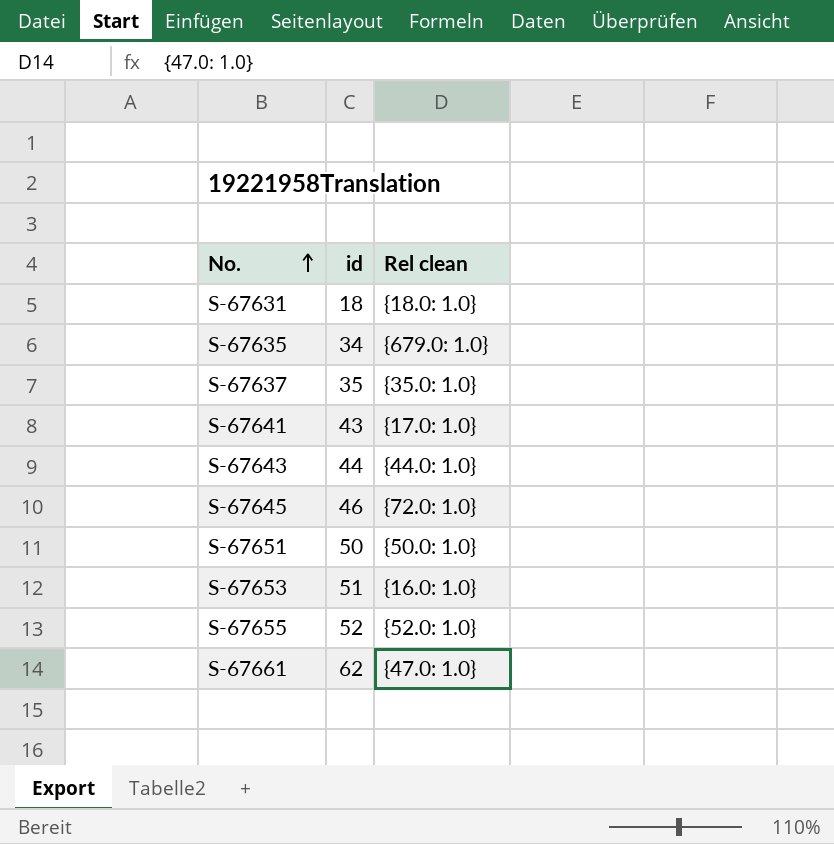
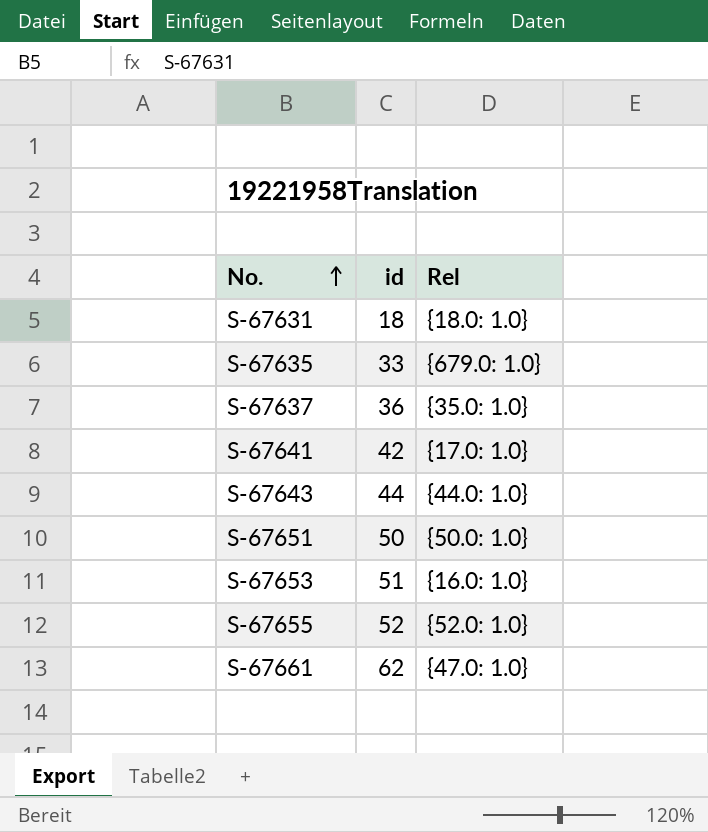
column name: Rel clean -> Rel
row S-67645: 46 | {72.0: 1.0} -> none
S-67635 | id: 34 -> 33
S-67637 | id: 35 -> 36
S-67641 | id: 43 -> 42

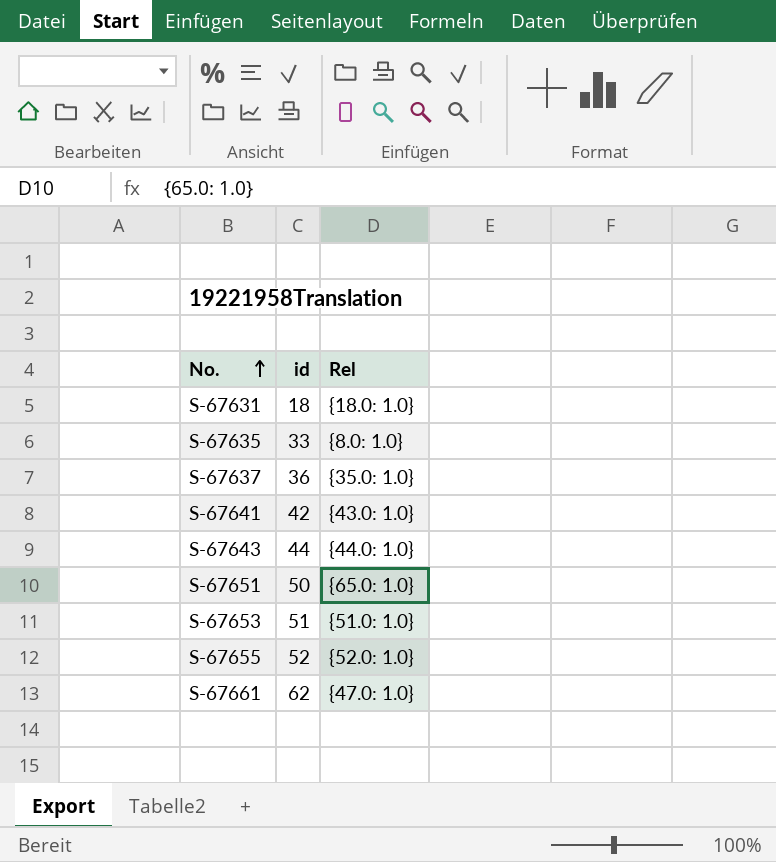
S-67635 | Rel: {679.0: 1.0} -> {8.0: 1.0}
S-67641 | Rel: {17.0: 1.0} -> {43.0: 1.0}
S-67651 | Rel: {50.0: 1.0} -> {65.0: 1.0}
S-67653 | Rel: {16.0: 1.0} -> {51.0: 1.0}

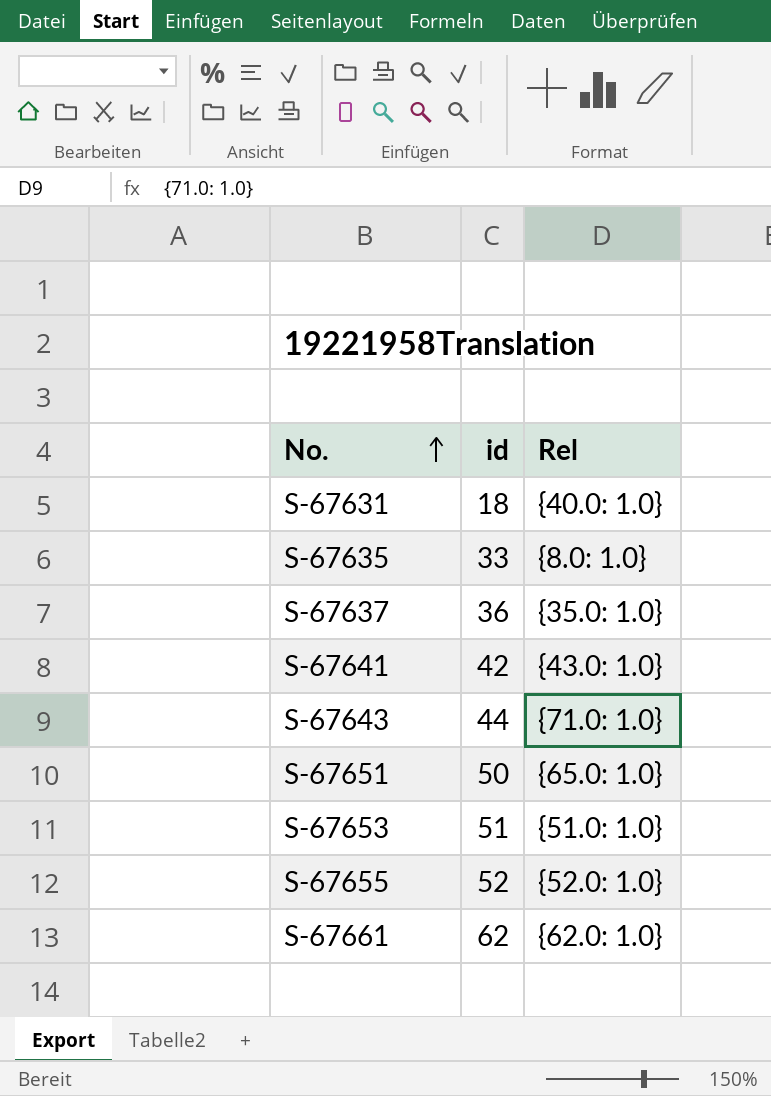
S-67631 | Rel: {18.0: 1.0} -> {40.0: 1.0}
S-67643 | Rel: {44.0: 1.0} -> {71.0: 1.0}
S-67661 | Rel: {47.0: 1.0} -> {62.0: 1.0}

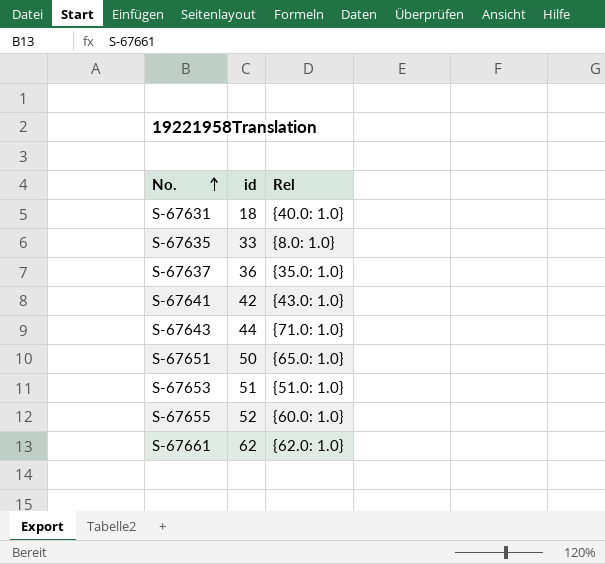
S-67655 | Rel: {52.0: 1.0} -> {60.0: 1.0}

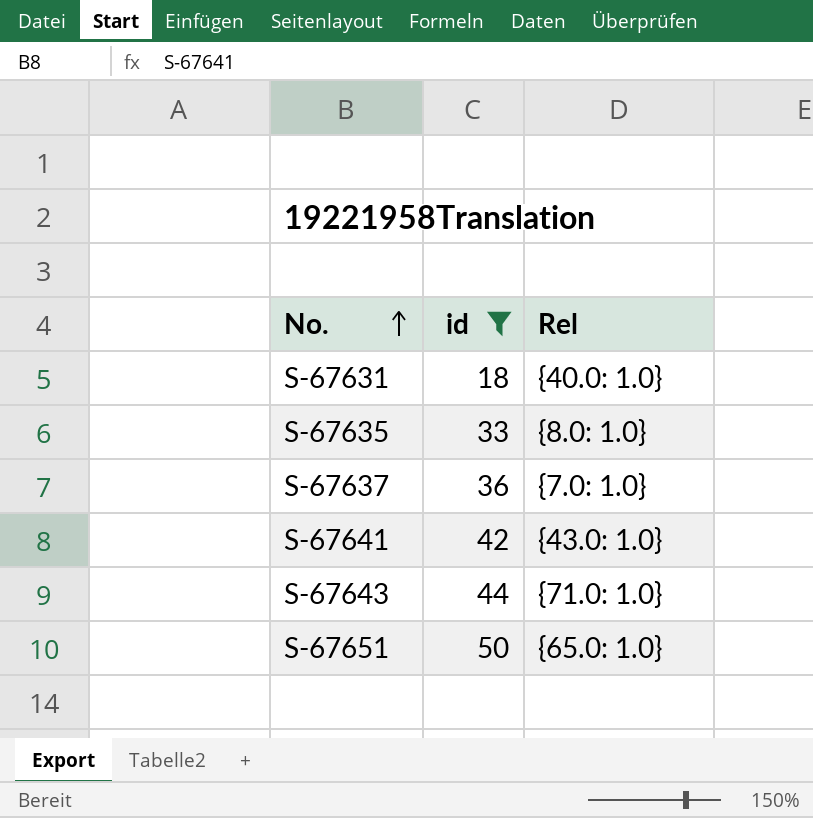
filter: none -> id <= 50
S-67637 | Rel: {35.0: 1.0} -> {7.0: 1.0}

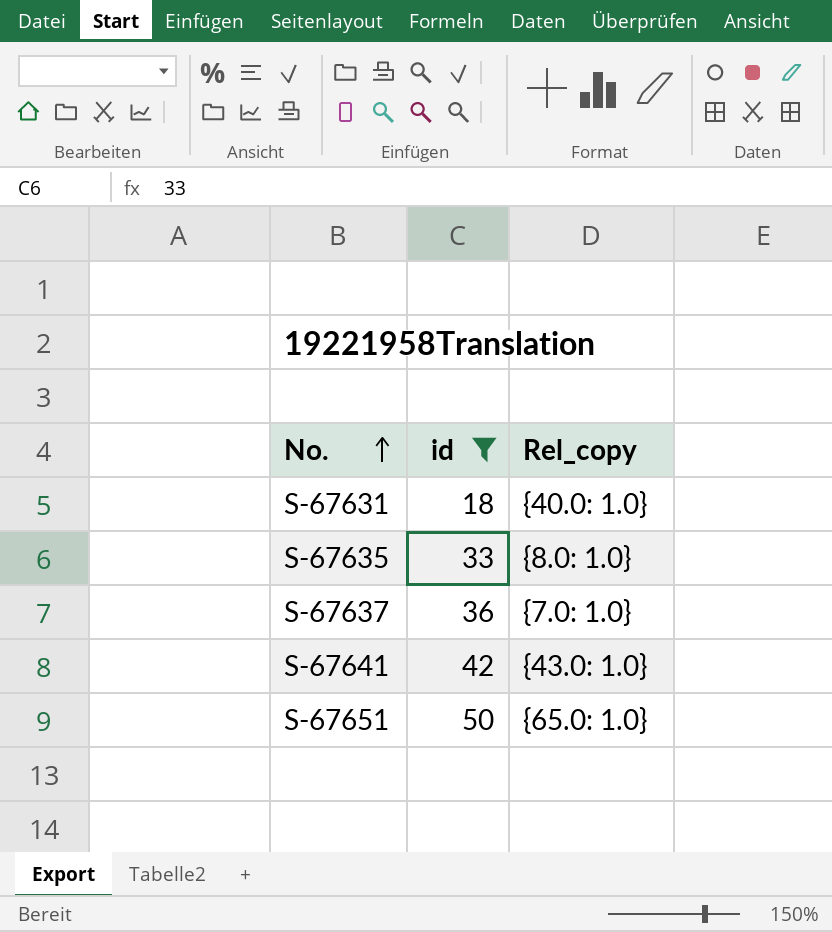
column name: Rel -> Rel_copy
row S-67643: 44 | {71.0: 1.0} -> none

